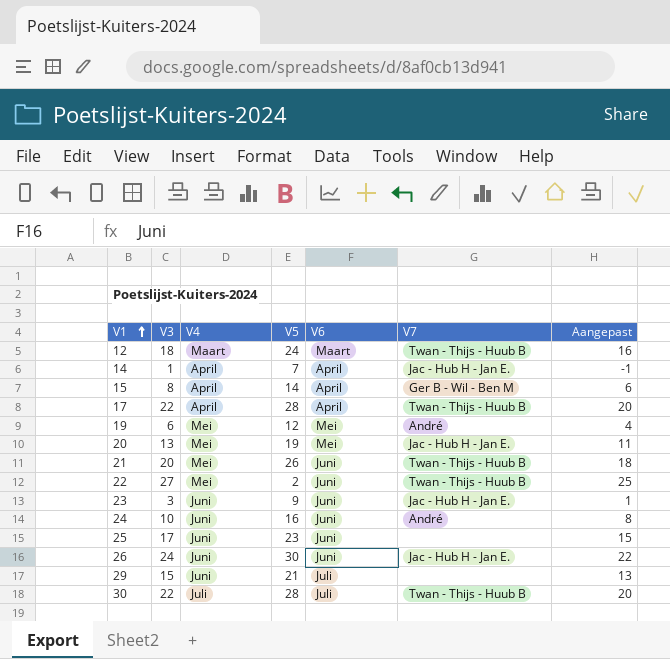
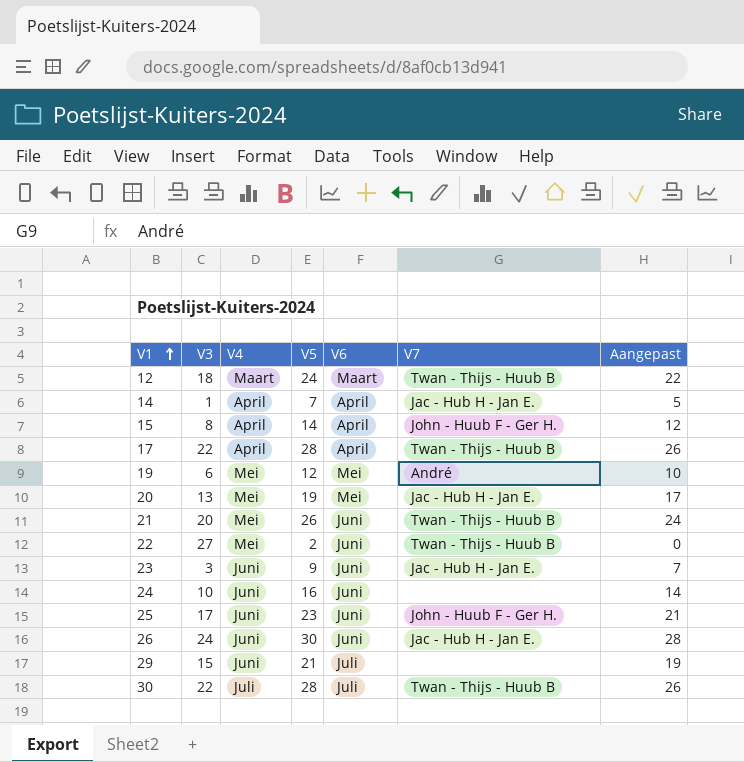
column Aangepast | formula: [V3] - 2 -> [V5] - 2
15 | V7: Ger B - Wil - Ben M -> John - Huub F - Ger H.
24 | V7: André -> none
25 | V7: none -> John - Huub F - Ger H.

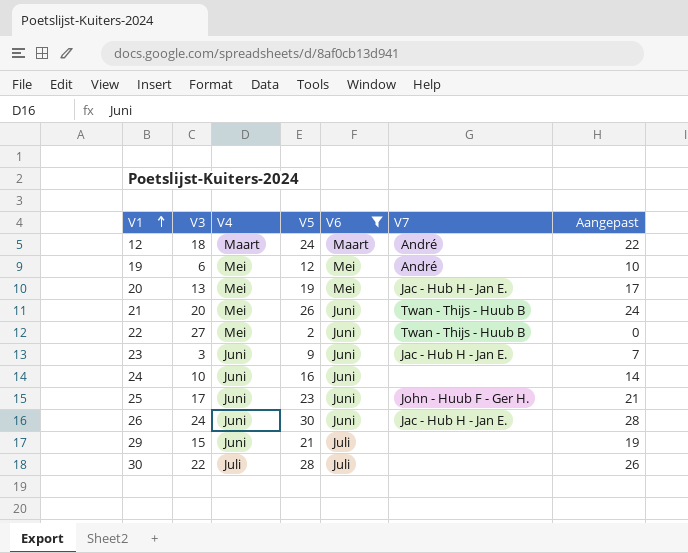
filter: none -> V6 != April
12 | V7: Twan - Thijs - Huub B -> André
30 | V7: Twan - Thijs - Huub B -> none

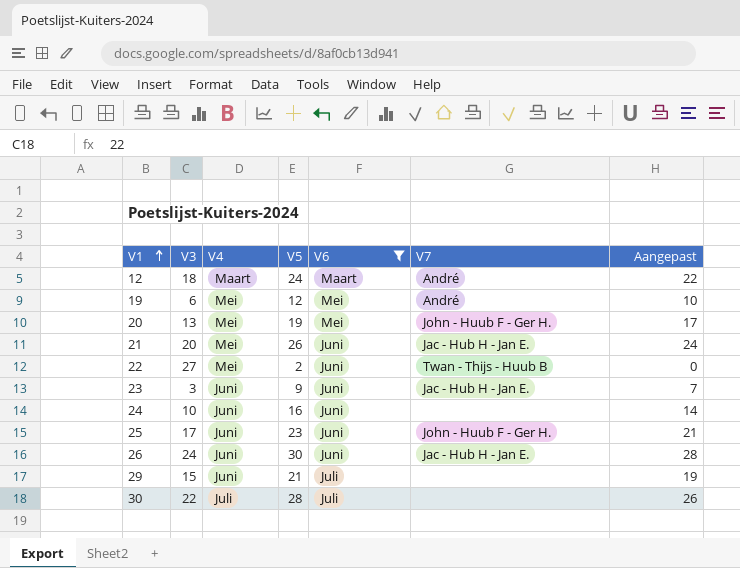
20 | V7: Jac - Hub H - Jan E. -> John - Huub F - Ger H.
21 | V7: Twan - Thijs - Huub B -> Jac - Hub H - Jan E.

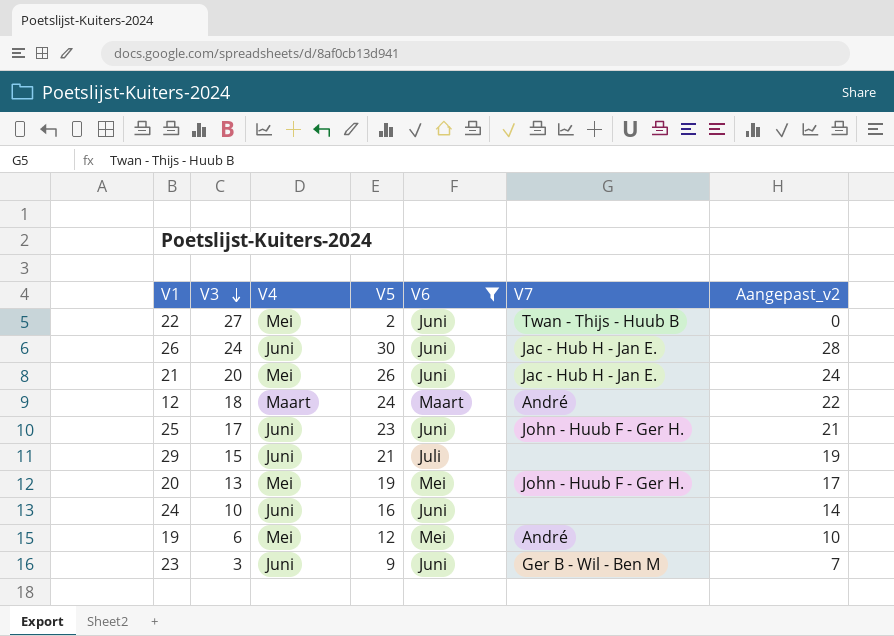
row order: V1 ascending -> V3 descending
column name: Aangepast -> Aangepast_v2
row 30: 22 | Juli | 28 | Juli | none | 26 -> none
23 | V7: Jac - Hub H - Jan E. -> Ger B - Wil - Ben M

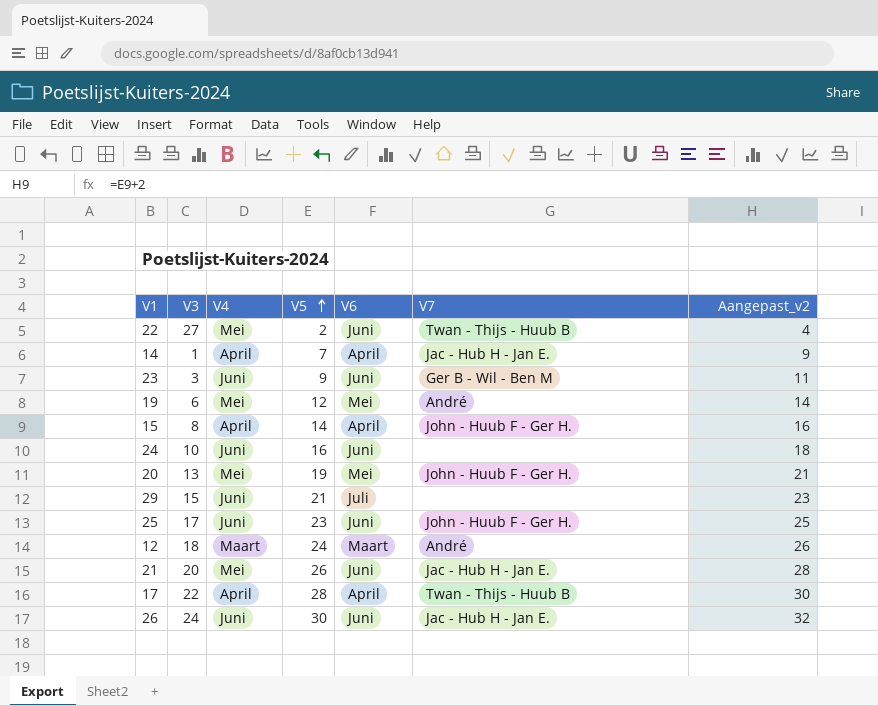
filter: V6 != April -> none
row order: V3 descending -> V5 ascending
column Aangepast_v2 | formula: [V5] - 2 -> [V5] + 2

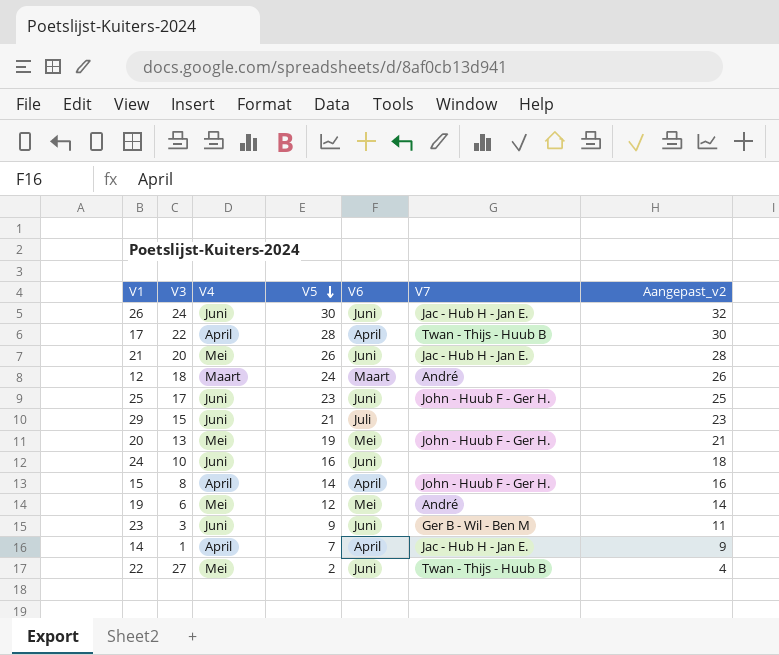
row order: V5 ascending -> V5 descending

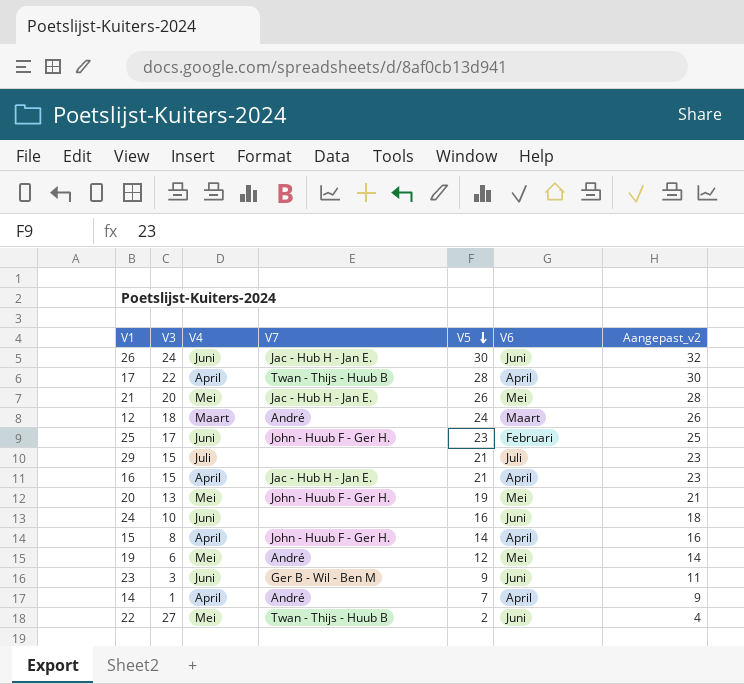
column V7 | position: 6 -> 4
21 | V6: Juni -> Mei
25 | V6: Juni -> Februari
29 | V4: Juni -> Juli
row 16: none -> 15 | April | Jac - Hub H - Jan E. | 21 | April | 23
14 | V7: Jac - Hub H - Jan E. -> André

